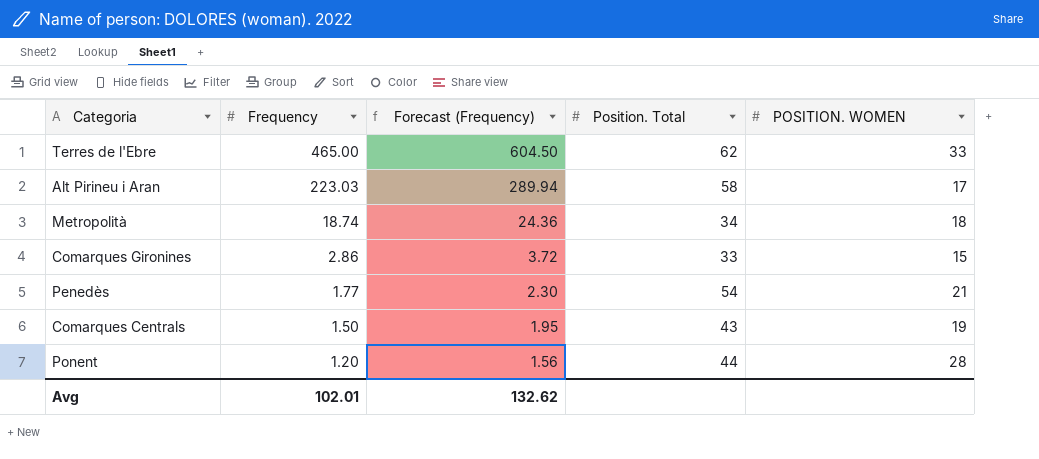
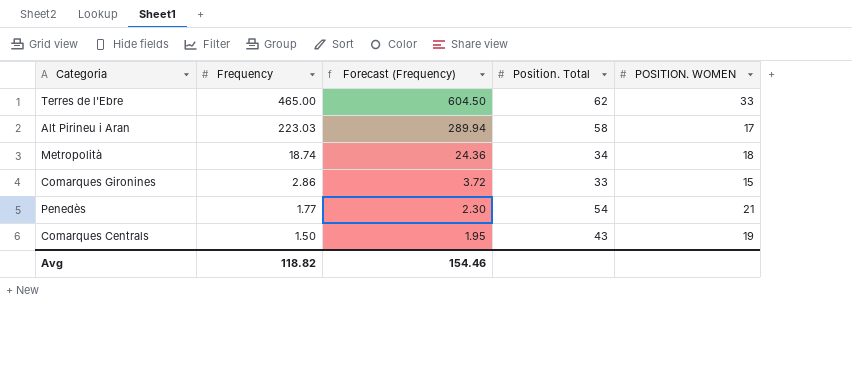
row Ponent: 1.20 | 1.56 | 44 | 28 -> none
Avg | Frequency: 102.01 -> 118.82
Avg | Forecast (Frequency): 132.62 -> 154.46

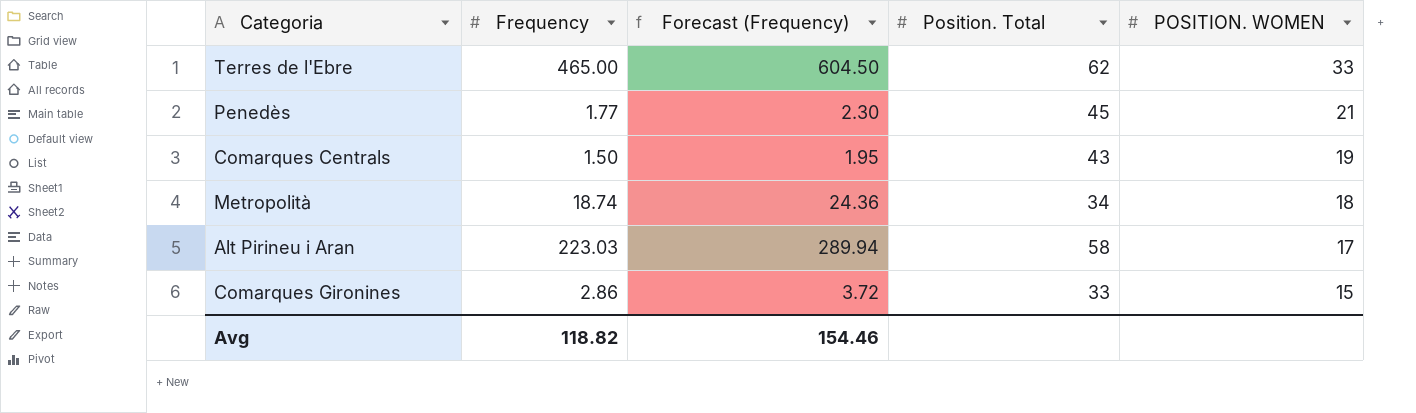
row order: Frequency descending -> POSITION. WOMEN descending
Penedès | Position. Total: 54 -> 45

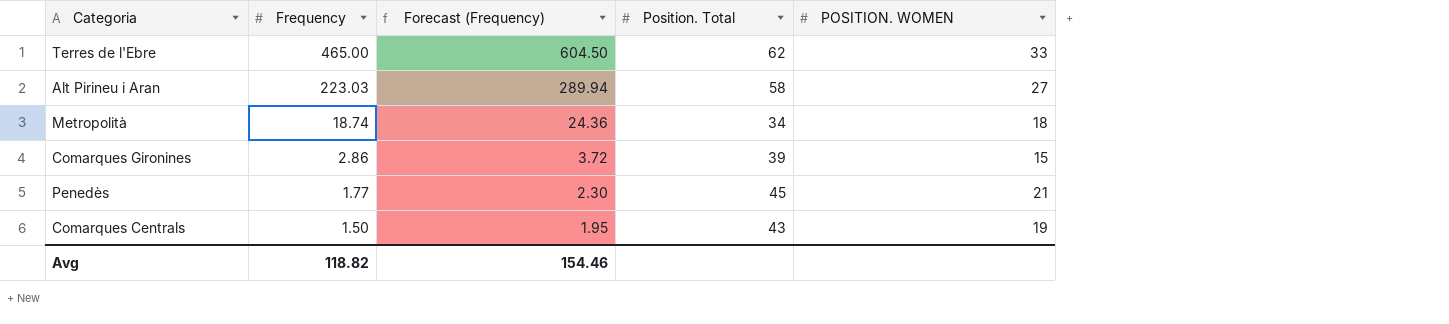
row order: POSITION. WOMEN descending -> Frequency descending
Alt Pirineu i Aran | POSITION. WOMEN: 17 -> 27
Comarques Gironines | Position. Total: 33 -> 39

